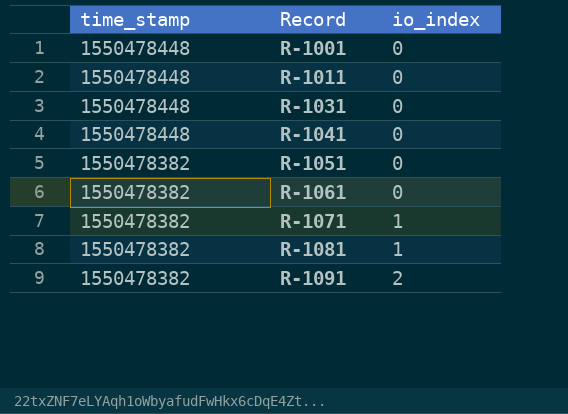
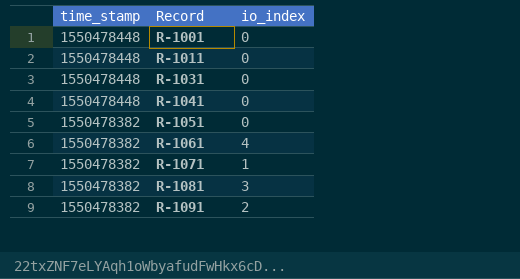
R-1061 | io_index: 0 -> 4
R-1081 | io_index: 1 -> 3

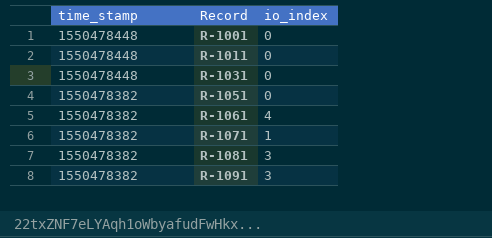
row R-1041: 1550478448 | 0 -> none
R-1091 | io_index: 2 -> 3

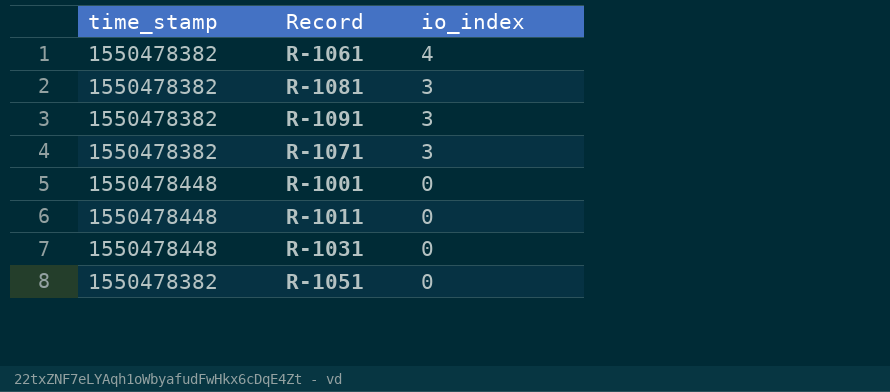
row order: time_stamp descending -> io_index descending
R-1071 | io_index: 1 -> 3

